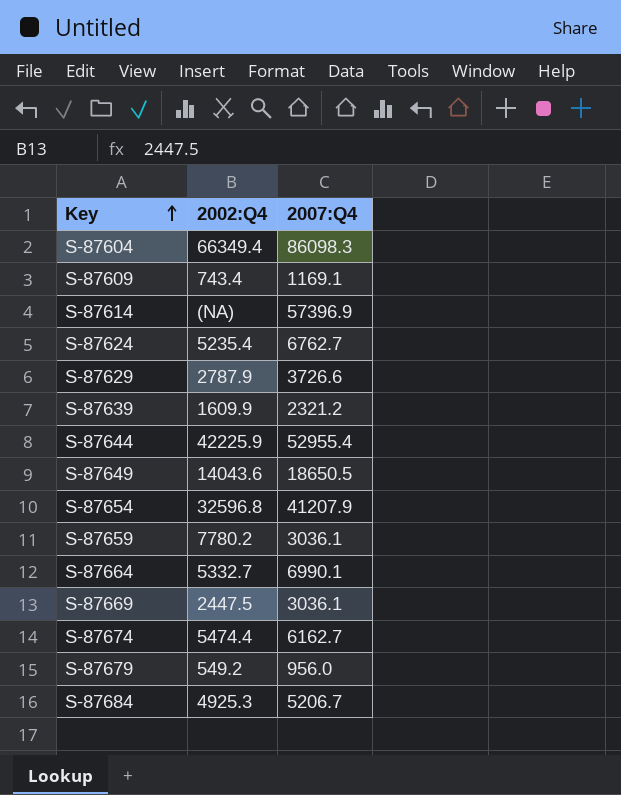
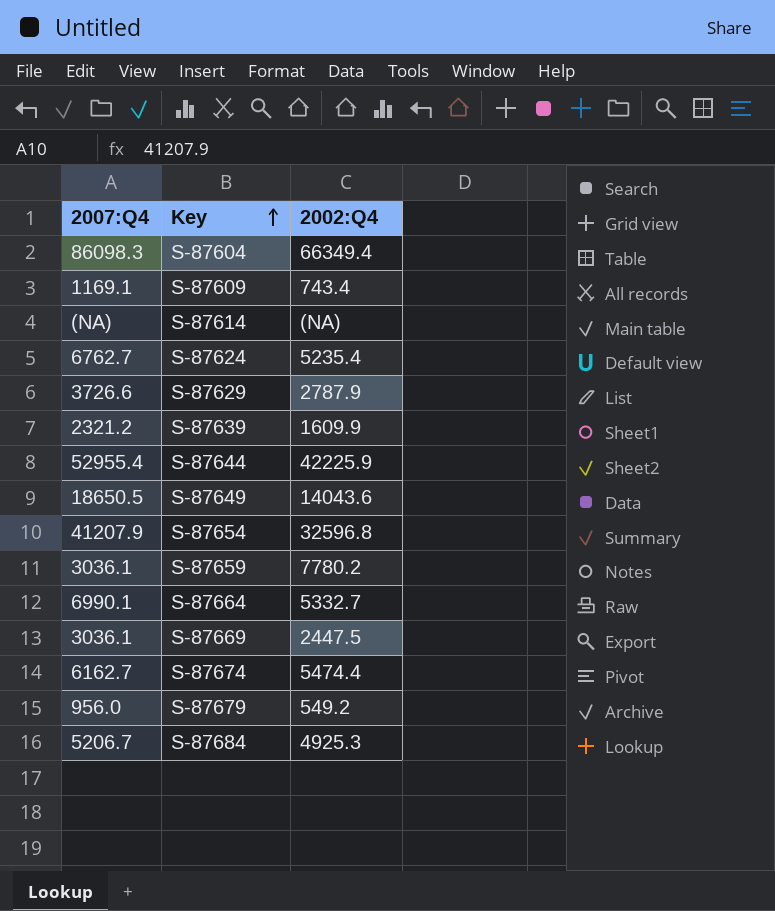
column 2007:Q4 | position: 3 -> 1
S-87614 | 2007:Q4: 57396.9 -> (NA)

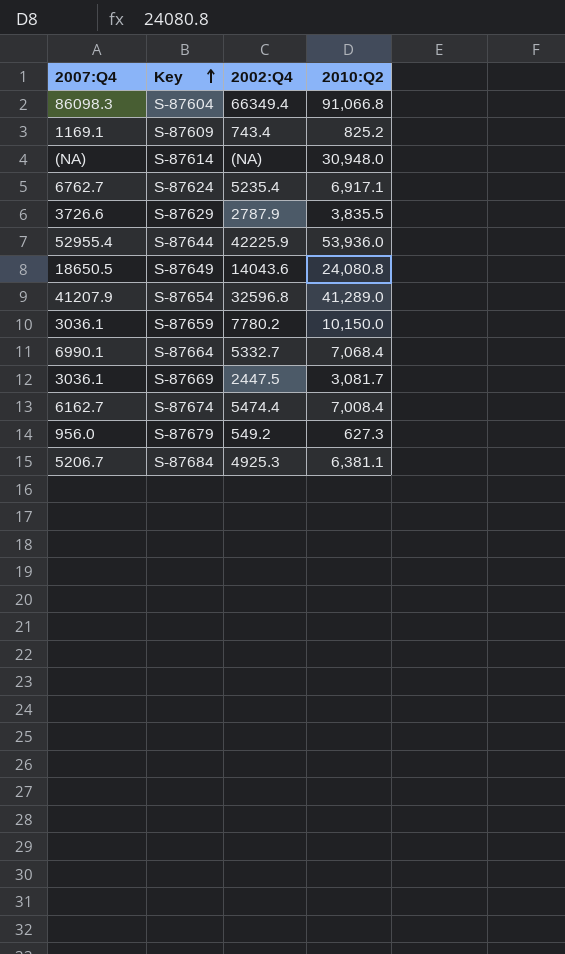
column 2010:Q2 | position: none -> 4
row S-87639: 2321.2 | 1609.9 -> none

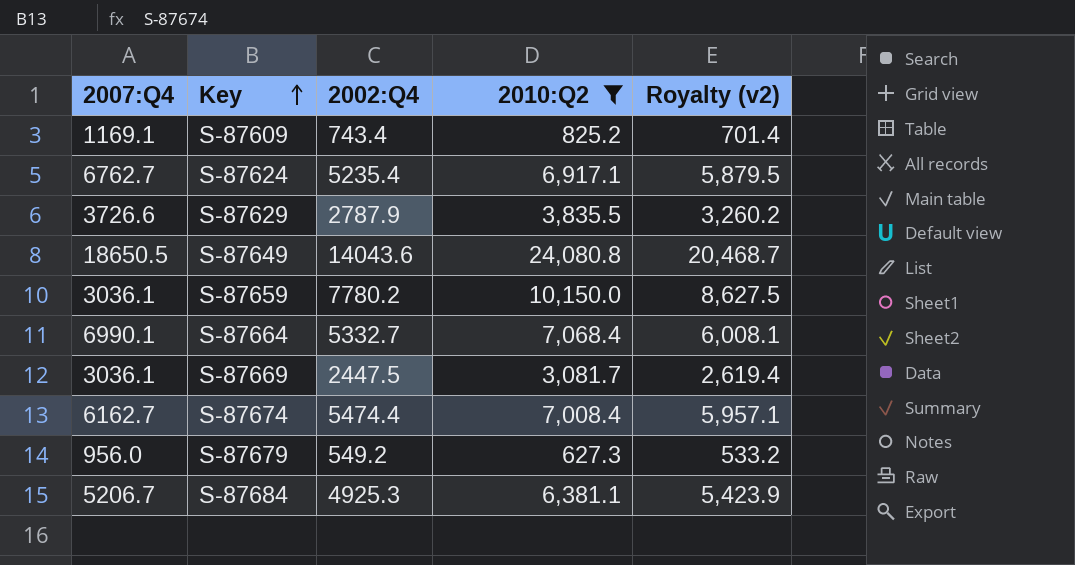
filter: none -> 2010:Q2 <= 24,080.8
column Royalty (v2) | formula: none -> [2010:Q2] * 0.85

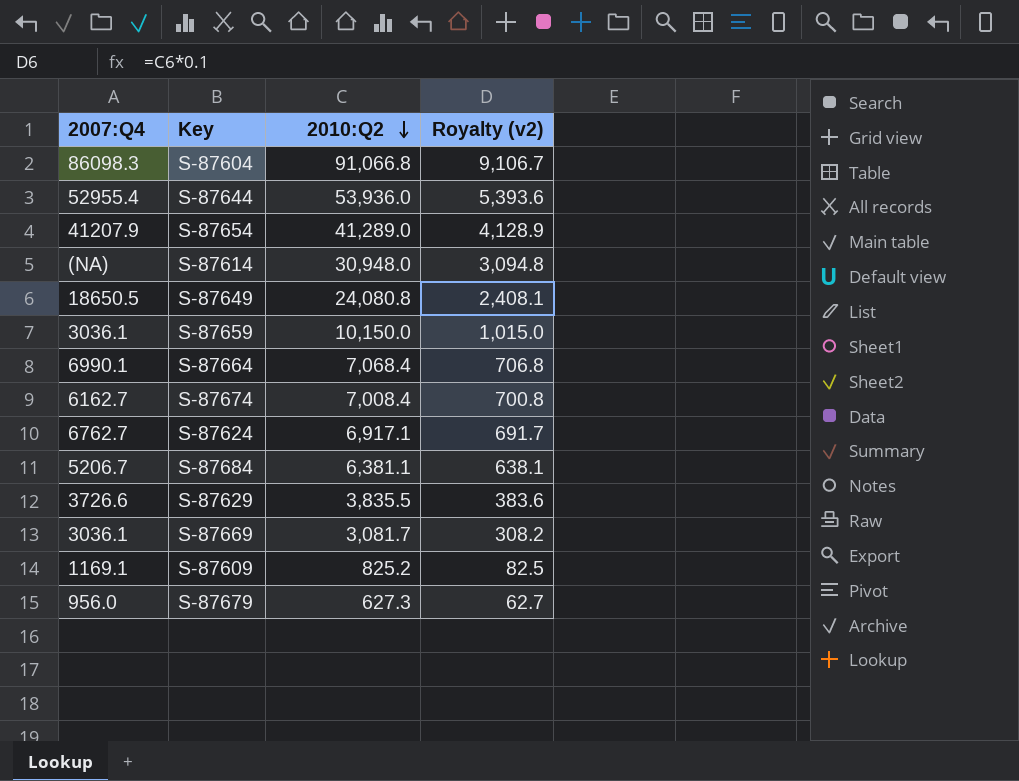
filter: 2010:Q2 <= 24,080.8 -> none
row order: Key ascending -> 2010:Q2 descending
column 2002:Q4 | position: 3 -> none
column Royalty (v2) | formula: [2010:Q2] * 0.85 -> [2010:Q2] * 0.1

